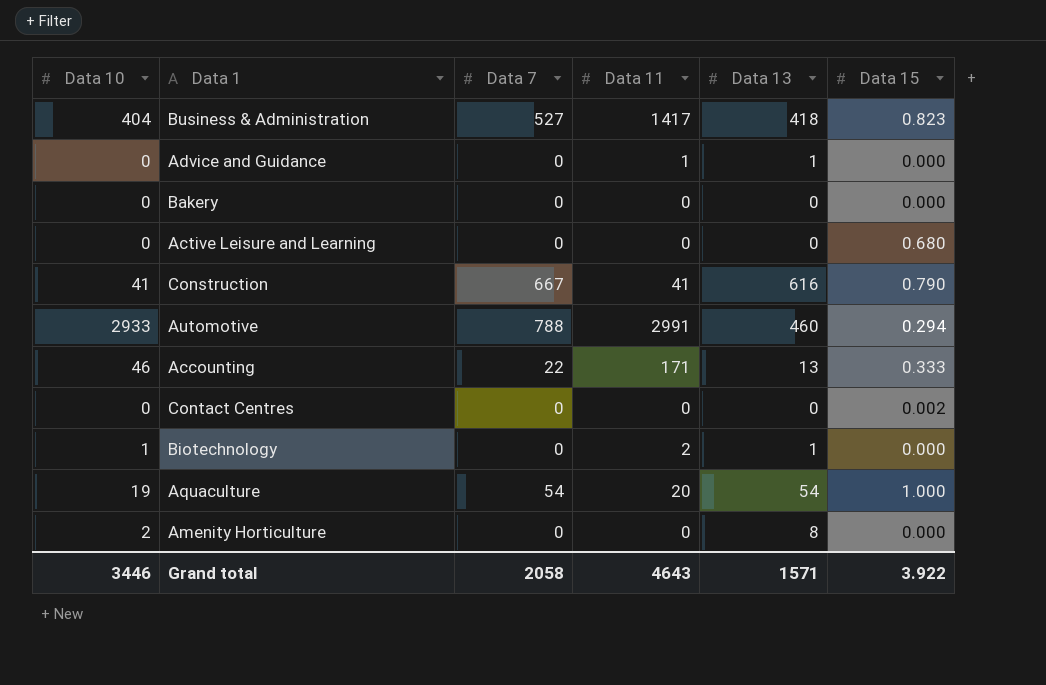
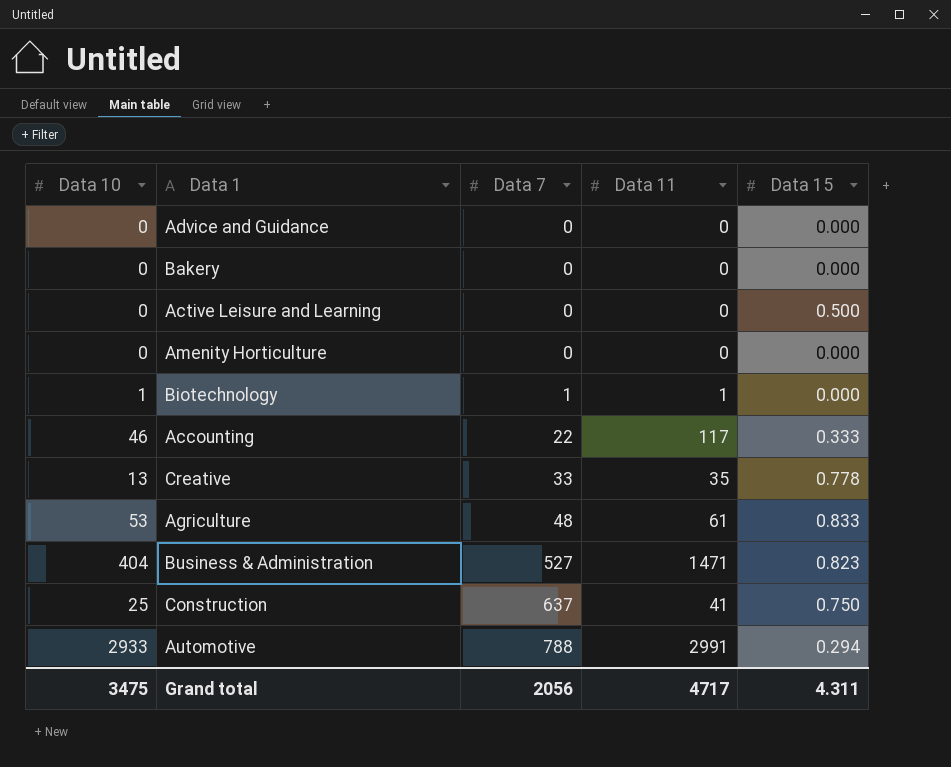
row order: none -> Data 7 ascending
column Data 13 | position: 5 -> none
row Contact Centres: 0 | 0 | 0 | 0 | 0.002 -> none
row Aquaculture: 19 | 54 | 20 | 54 | 1.000 -> none
Advice and Guidance | Data 11: 1 -> 0
Active Leisure and Learning | Data 15: 0.680 -> 0.500
Amenity Horticulture | Data 10: 2 -> 0
Biotechnology | Data 7: 0 -> 1
Biotechnology | Data 11: 2 -> 1
Accounting | Data 11: 171 -> 117
row Creative: none -> 13 | 33 | 35 | 0.778
row Agriculture: none -> 53 | 48 | 61 | 0.833
Business & Administration | Data 11: 1417 -> 1471
Construction | Data 10: 41 -> 25
Construction | Data 7: 667 -> 637
Construction | Data 15: 0.790 -> 0.750
Grand total | Data 10: 3446 -> 3475
Grand total | Data 7: 2058 -> 2056
Grand total | Data 11: 4643 -> 4717
Grand total | Data 15: 3.922 -> 4.311

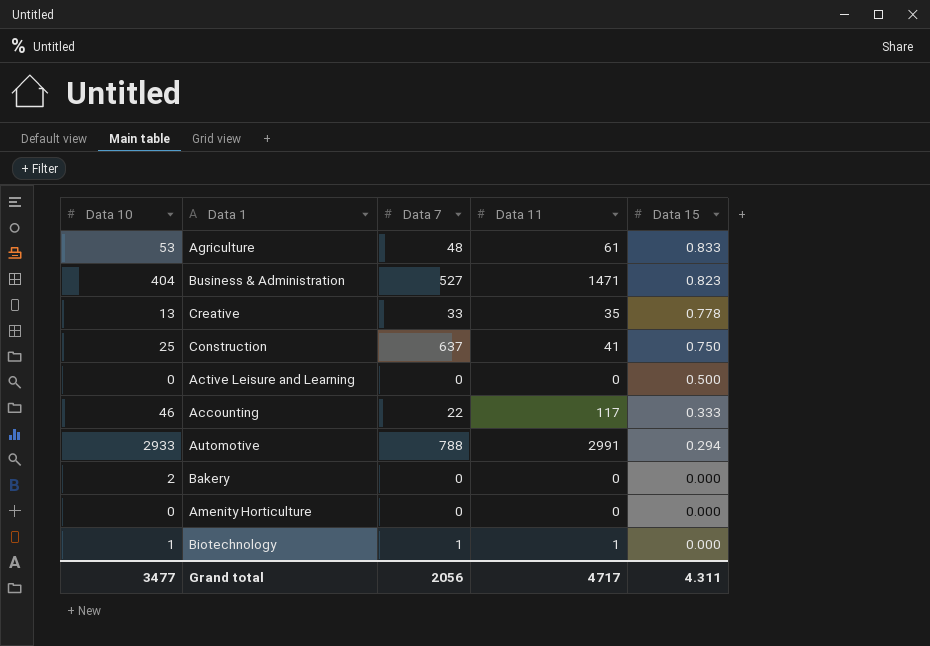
row order: Data 7 ascending -> Data 15 descending
row Advice and Guidance: 0 | 0 | 0 | 0.000 -> none
Bakery | Data 10: 0 -> 2
Grand total | Data 10: 3475 -> 3477

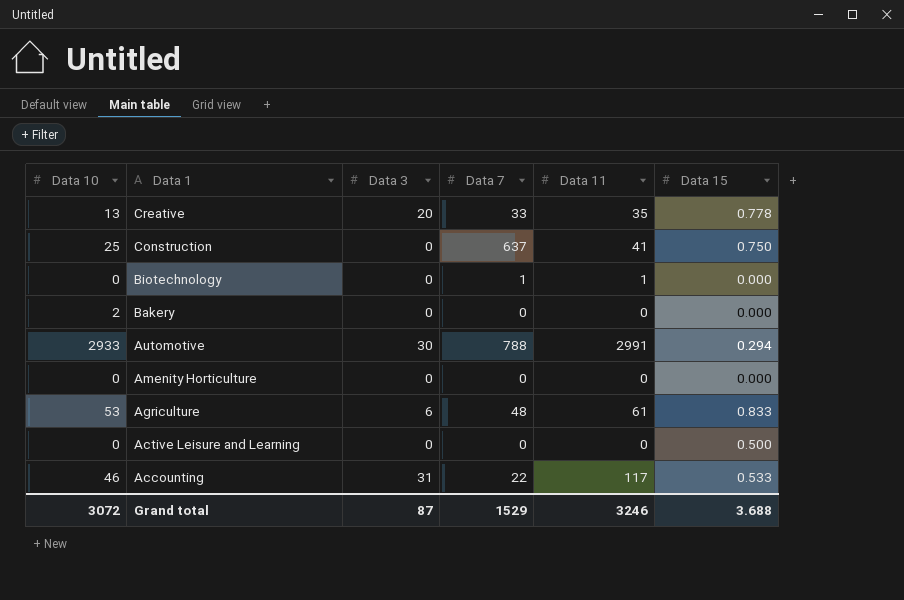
row order: Data 15 descending -> Data 1 descending
column Data 3 | position: none -> 3
row Business & Administration: 404 | 527 | 1471 | 0.823 -> none
Biotechnology | Data 10: 1 -> 0
Accounting | Data 15: 0.333 -> 0.533
Grand total | Data 10: 3477 -> 3072
Grand total | Data 7: 2056 -> 1529
Grand total | Data 11: 4717 -> 3246
Grand total | Data 15: 4.311 -> 3.688

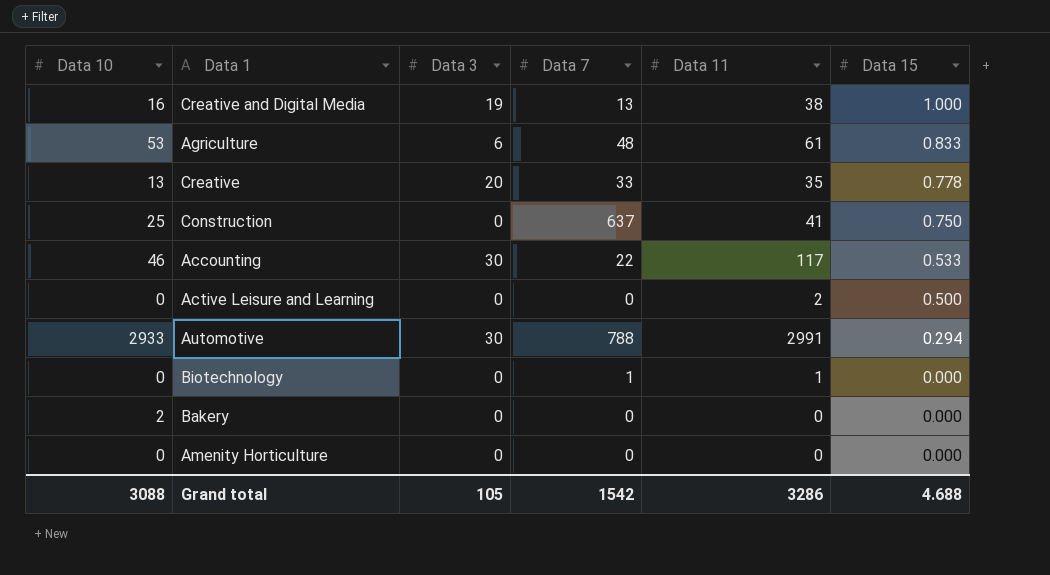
row order: Data 1 descending -> Data 15 descending
row Creative and Digital Media: none -> 16 | 19 | 13 | 38 | 1.000
Accounting | Data 3: 31 -> 30
Active Leisure and Learning | Data 11: 0 -> 2
Grand total | Data 10: 3072 -> 3088
Grand total | Data 3: 87 -> 105
Grand total | Data 7: 1529 -> 1542
Grand total | Data 11: 3246 -> 3286
Grand total | Data 15: 3.688 -> 4.688

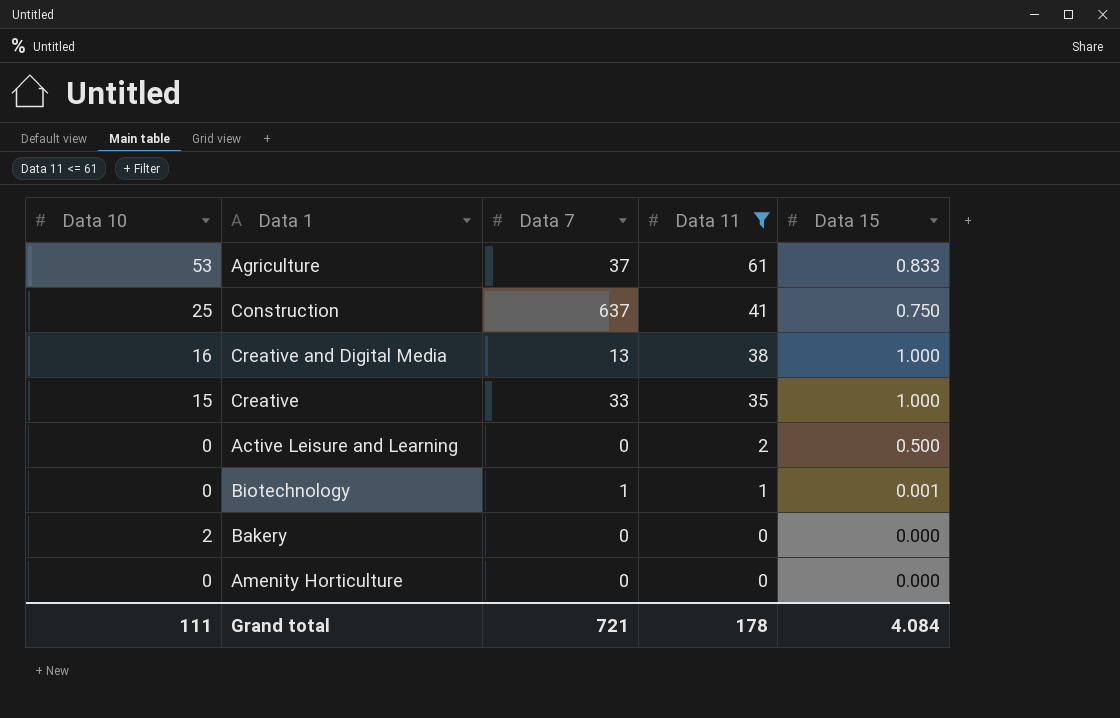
filter: none -> Data 11 <= 61
row order: Data 15 descending -> Data 11 descending
column Data 3 | position: 3 -> none
Agriculture | Data 7: 48 -> 37
Creative | Data 10: 13 -> 15
Creative | Data 15: 0.778 -> 1.000
Biotechnology | Data 15: 0.000 -> 0.001
Grand total | Data 10: 3088 -> 111
Grand total | Data 7: 1542 -> 721
Grand total | Data 11: 3286 -> 178
Grand total | Data 15: 4.688 -> 4.084

